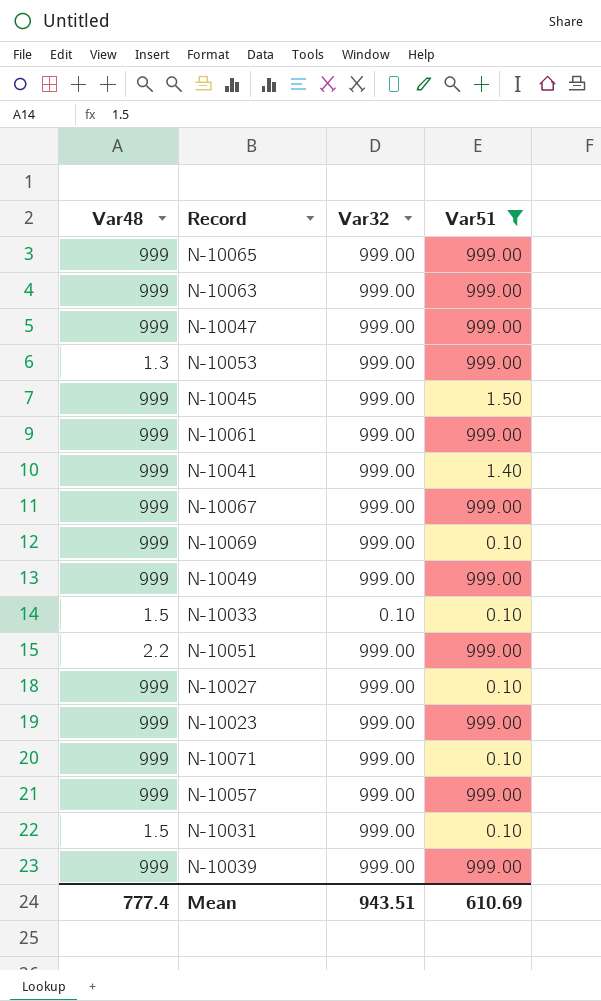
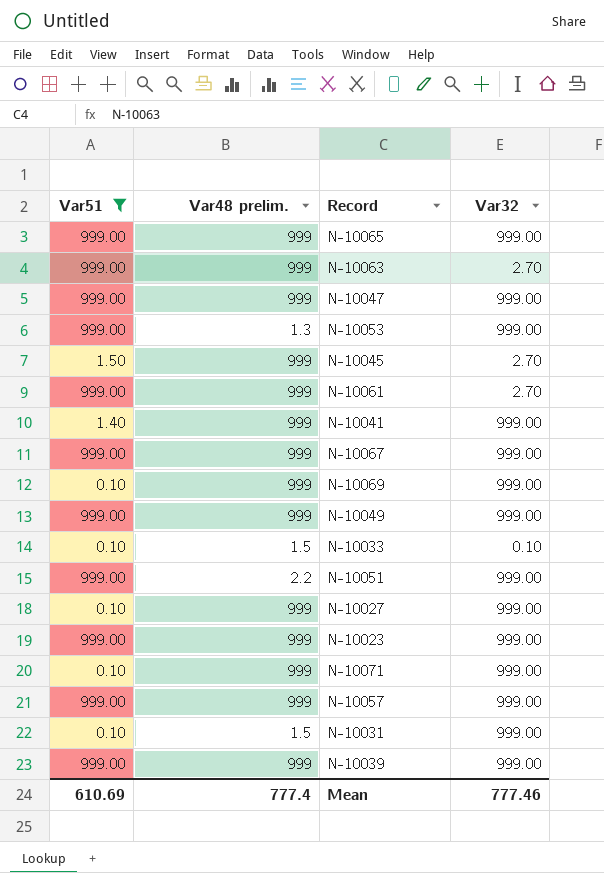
column Var51 | position: 4 -> 1
column name: Var48 -> Var48 prelim.
N-10063 | Var32: 999.00 -> 2.70
N-10045 | Var32: 999.00 -> 2.70
N-10061 | Var32: 999.00 -> 2.70
Mean | Var32: 943.51 -> 777.46

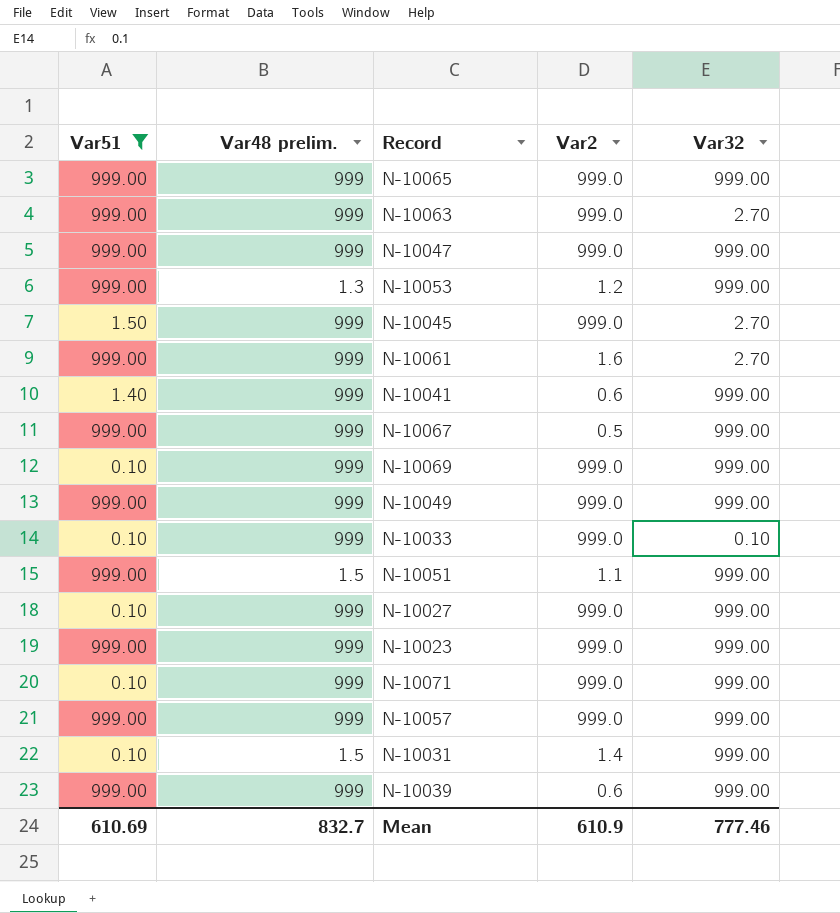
column Var2 | position: none -> 4
N-10033 | Var48 prelim.: 1.5 -> 999
N-10051 | Var48 prelim.: 2.2 -> 1.5
Mean | Var48 prelim.: 777.4 -> 832.7

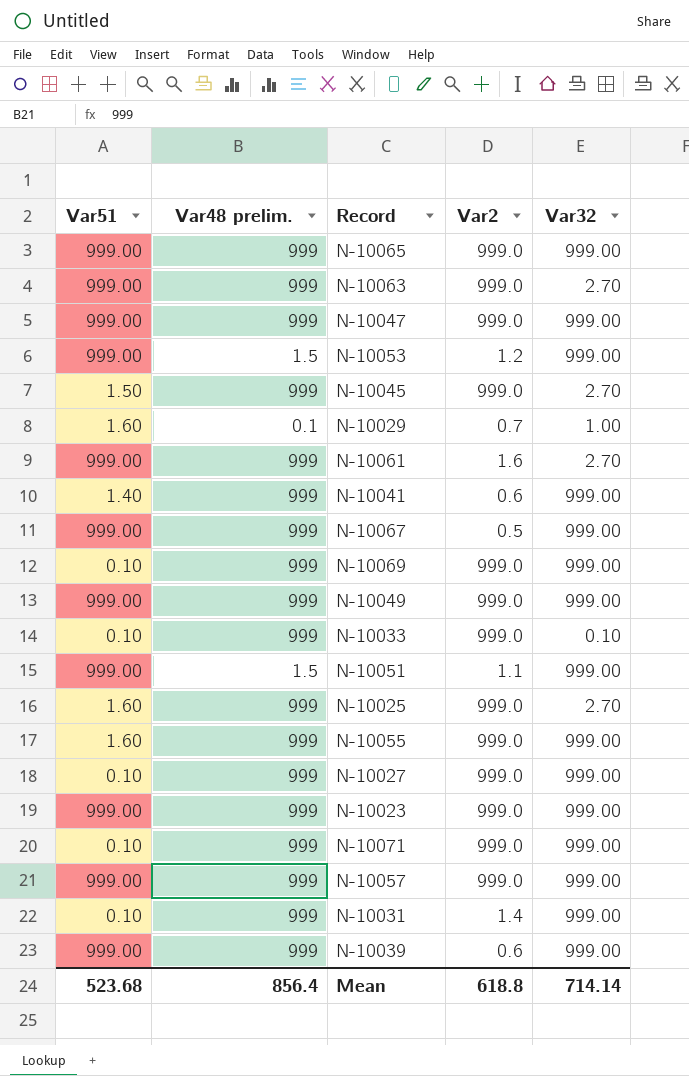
filter: Var51 != 1.60 -> none
N-10053 | Var48 prelim.: 1.3 -> 1.5
N-10031 | Var48 prelim.: 1.5 -> 999
Mean | Var51: 610.69 -> 523.68
Mean | Var48 prelim.: 832.7 -> 856.4
Mean | Var2: 610.9 -> 618.8
Mean | Var32: 777.46 -> 714.14

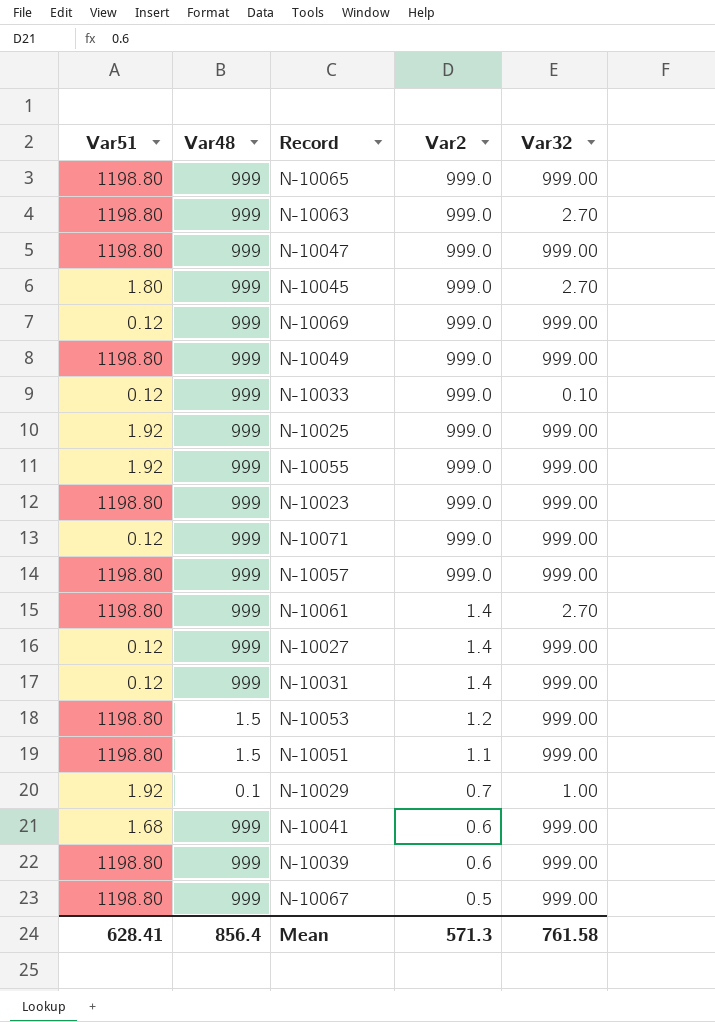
row order: none -> Var2 descending
column name: Var48 prelim. -> Var48
N-10065 | Var51: 999.00 -> 1198.80
N-10063 | Var51: 999.00 -> 1198.80
N-10047 | Var51: 999.00 -> 1198.80
N-10045 | Var51: 1.50 -> 1.80
N-10069 | Var51: 0.10 -> 0.12
N-10049 | Var51: 999.00 -> 1198.80
N-10033 | Var51: 0.10 -> 0.12
N-10025 | Var51: 1.60 -> 1.92
N-10025 | Var32: 2.70 -> 999.00
N-10055 | Var51: 1.60 -> 1.92
N-10023 | Var51: 999.00 -> 1198.80
N-10071 | Var51: 0.10 -> 0.12
N-10057 | Var51: 999.00 -> 1198.80
N-10061 | Var51: 999.00 -> 1198.80
N-10061 | Var2: 1.6 -> 1.4
N-10027 | Var51: 0.10 -> 0.12
N-10027 | Var2: 999.0 -> 1.4
N-10031 | Var51: 0.10 -> 0.12
N-10053 | Var51: 999.00 -> 1198.80
N-10051 | Var51: 999.00 -> 1198.80
N-10029 | Var51: 1.60 -> 1.92
N-10041 | Var51: 1.40 -> 1.68
N-10039 | Var51: 999.00 -> 1198.80
N-10067 | Var51: 999.00 -> 1198.80
Mean | Var51: 523.68 -> 628.41
Mean | Var2: 618.8 -> 571.3
Mean | Var32: 714.14 -> 761.58

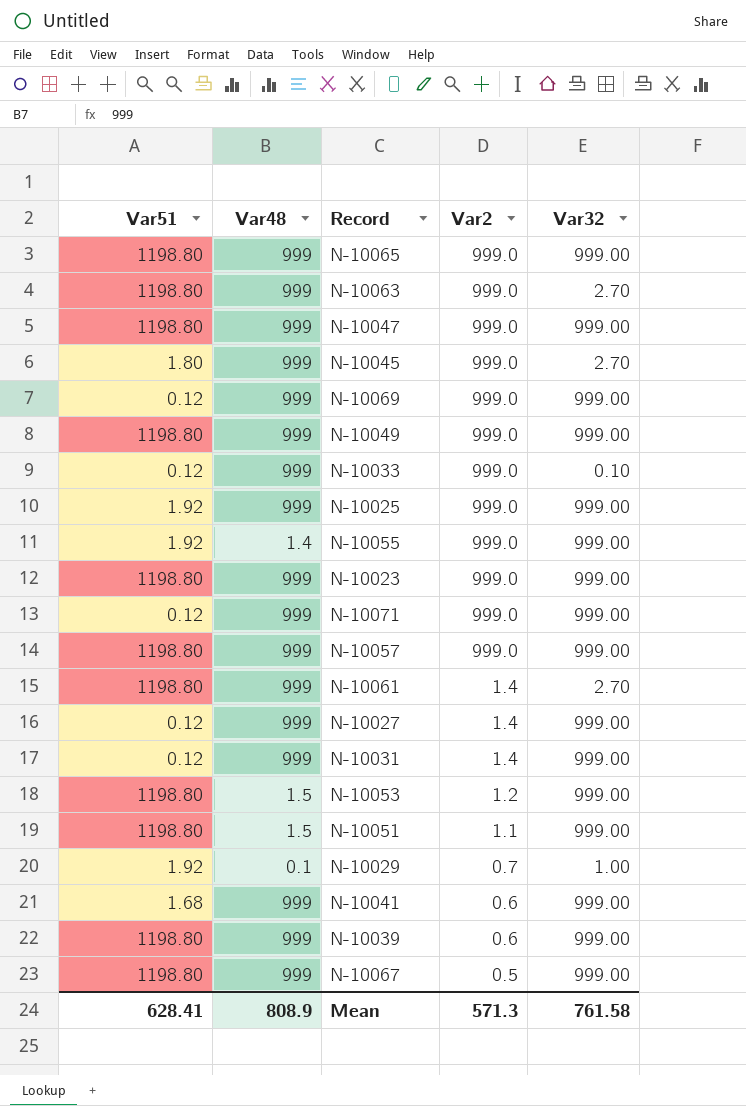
N-10055 | Var48: 999 -> 1.4
Mean | Var48: 856.4 -> 808.9

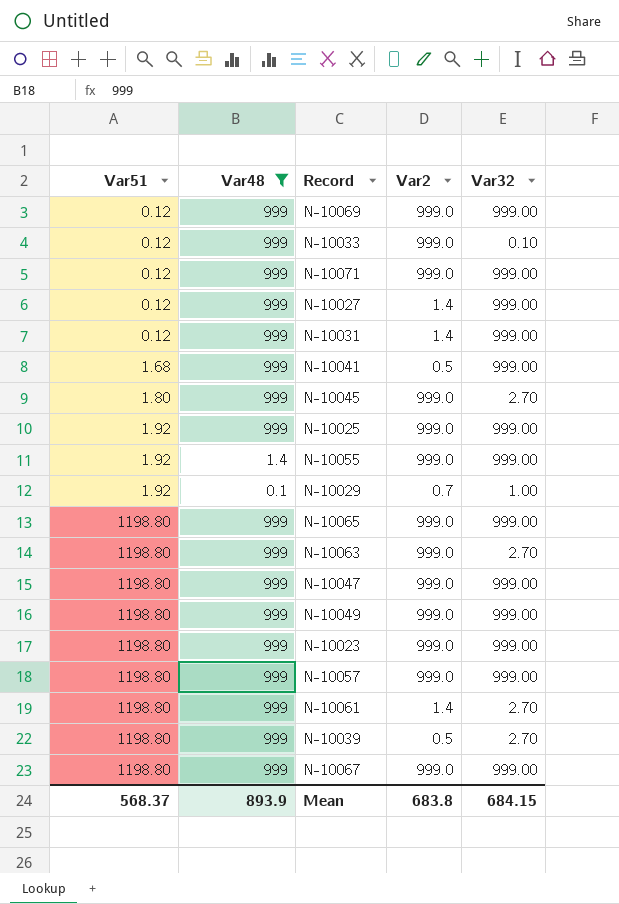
filter: none -> Var48 != 1.5
row order: Var2 descending -> Var51 ascending
N-10041 | Var2: 0.6 -> 0.5
N-10039 | Var2: 0.6 -> 0.5
N-10039 | Var32: 999.00 -> 2.70
N-10067 | Var2: 0.5 -> 999.0
Mean | Var51: 628.41 -> 568.37
Mean | Var48: 808.9 -> 893.9
Mean | Var2: 571.3 -> 683.8
Mean | Var32: 761.58 -> 684.15

